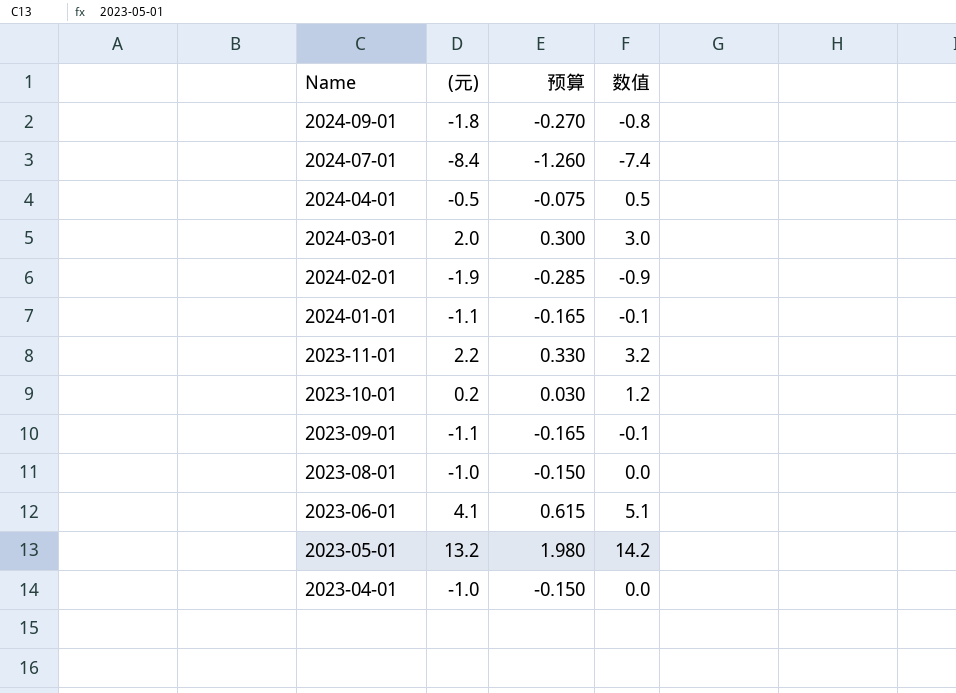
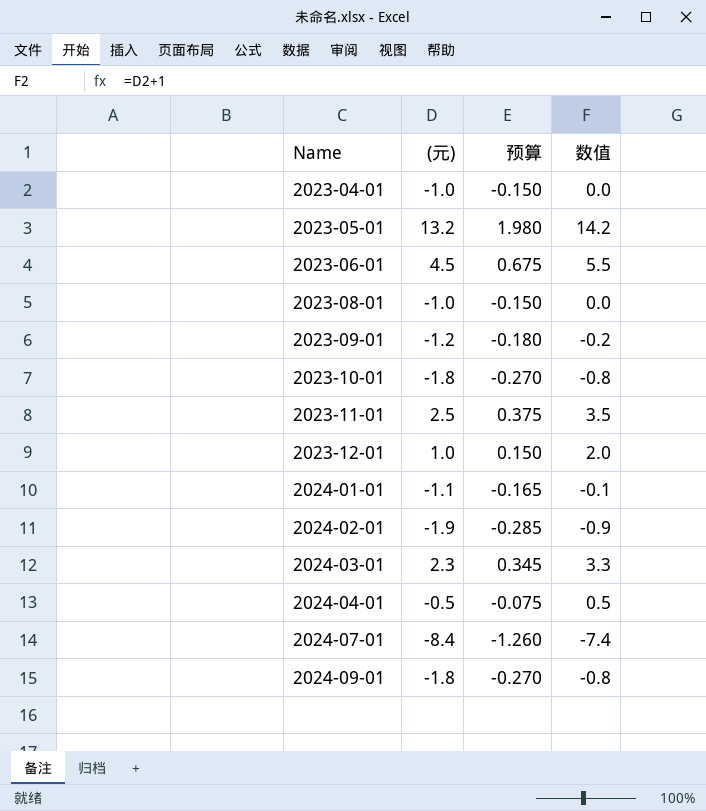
row order: Name descending -> Name ascending
2023-06-01 | (元): 4.1 -> 4.5
2023-06-01 | 预算: 0.615 -> 0.675
2023-06-01 | 数值: 5.1 -> 5.5
2023-09-01 | (元): -1.1 -> -1.2
2023-09-01 | 预算: -0.165 -> -0.180
2023-09-01 | 数值: -0.1 -> -0.2
2023-10-01 | (元): 0.2 -> -1.8
2023-10-01 | 预算: 0.030 -> -0.270
2023-10-01 | 数值: 1.2 -> -0.8
2023-11-01 | (元): 2.2 -> 2.5
2023-11-01 | 预算: 0.330 -> 0.375
2023-11-01 | 数值: 3.2 -> 3.5
row 2023-12-01: none -> 1.0 | 0.150 | 2.0
2024-03-01 | (元): 2.0 -> 2.3
2024-03-01 | 预算: 0.300 -> 0.345
2024-03-01 | 数值: 3.0 -> 3.3

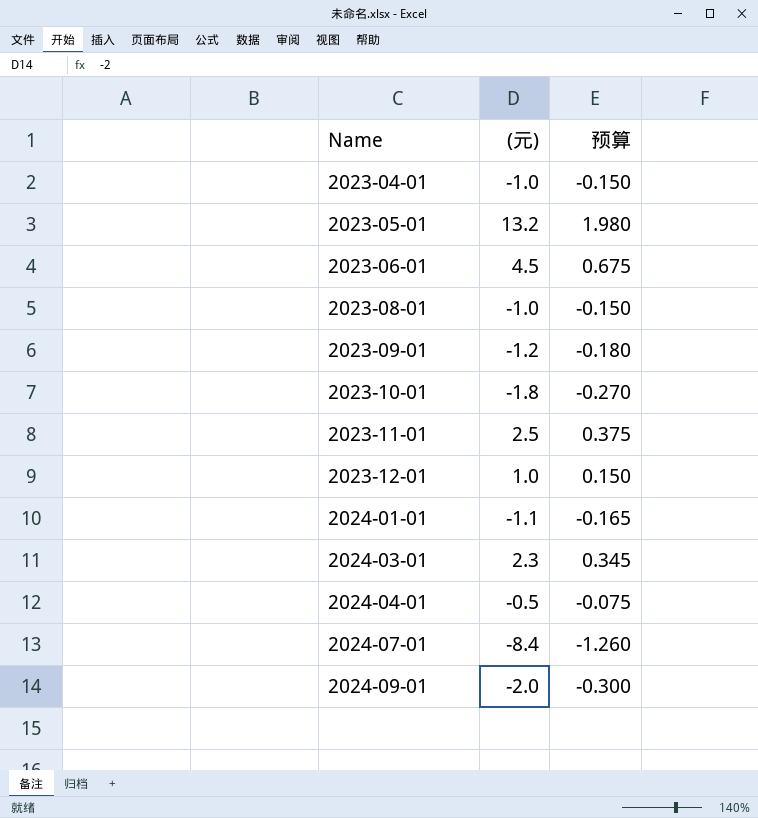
column 数值 | formula: [(元)] + 1 -> none
row 2024-02-01: -1.9 | -0.285 | -0.9 -> none
2024-09-01 | (元): -1.8 -> -2.0
2024-09-01 | 预算: -0.270 -> -0.300

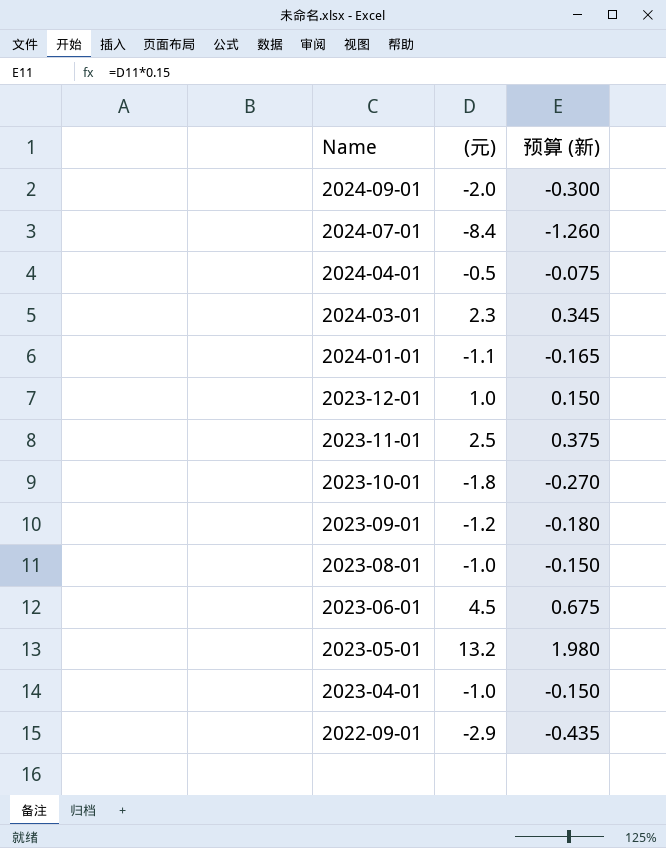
row order: Name ascending -> Name descending
column name: 预算 -> 预算 (新)
row 2022-09-01: none -> -2.9 | -0.435

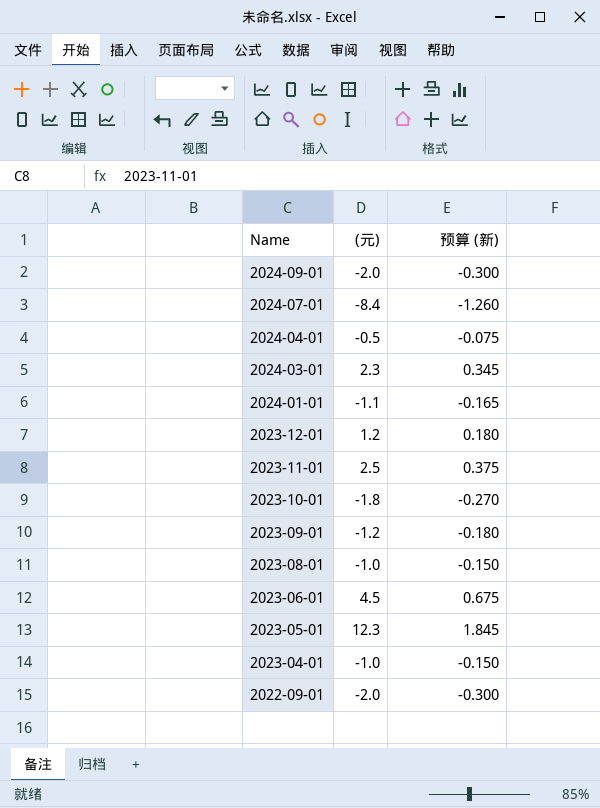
2023-12-01 | (元): 1.0 -> 1.2
2023-12-01 | 预算 (新): 0.150 -> 0.180
2023-05-01 | (元): 13.2 -> 12.3
2023-05-01 | 预算 (新): 1.980 -> 1.845
2022-09-01 | (元): -2.9 -> -2.0
2022-09-01 | 预算 (新): -0.435 -> -0.300

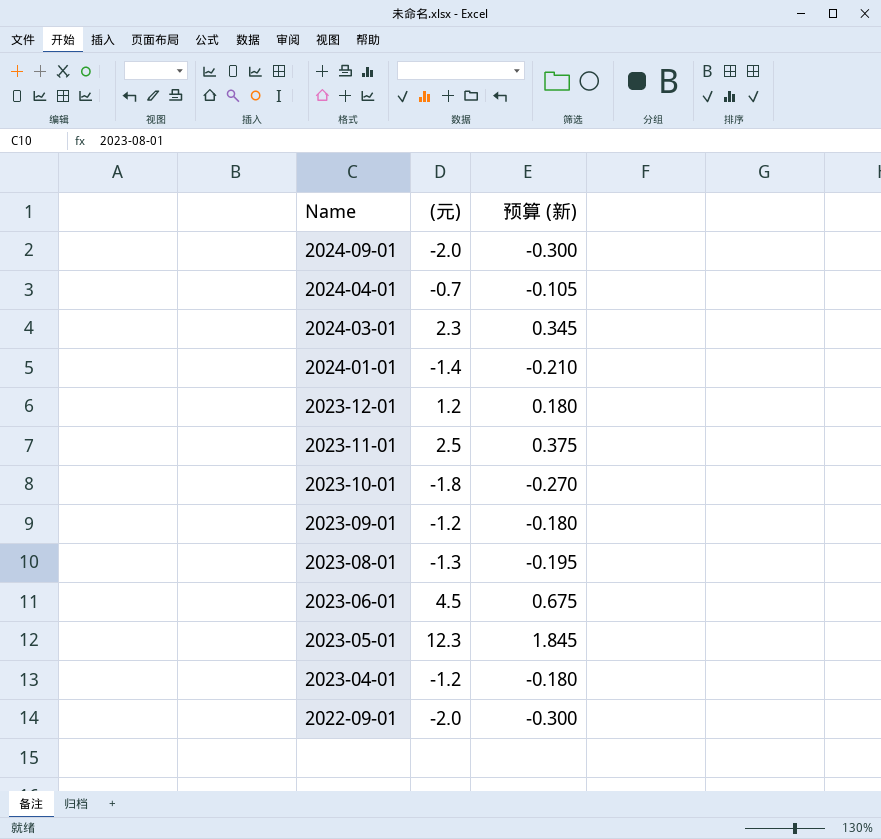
row 2024-07-01: -8.4 | -1.260 -> none
2024-04-01 | (元): -0.5 -> -0.7
2024-04-01 | 预算 (新): -0.075 -> -0.105
2024-01-01 | (元): -1.1 -> -1.4
2024-01-01 | 预算 (新): -0.165 -> -0.210
2023-08-01 | (元): -1.0 -> -1.3
2023-08-01 | 预算 (新): -0.150 -> -0.195
2023-04-01 | (元): -1.0 -> -1.2
2023-04-01 | 预算 (新): -0.150 -> -0.180

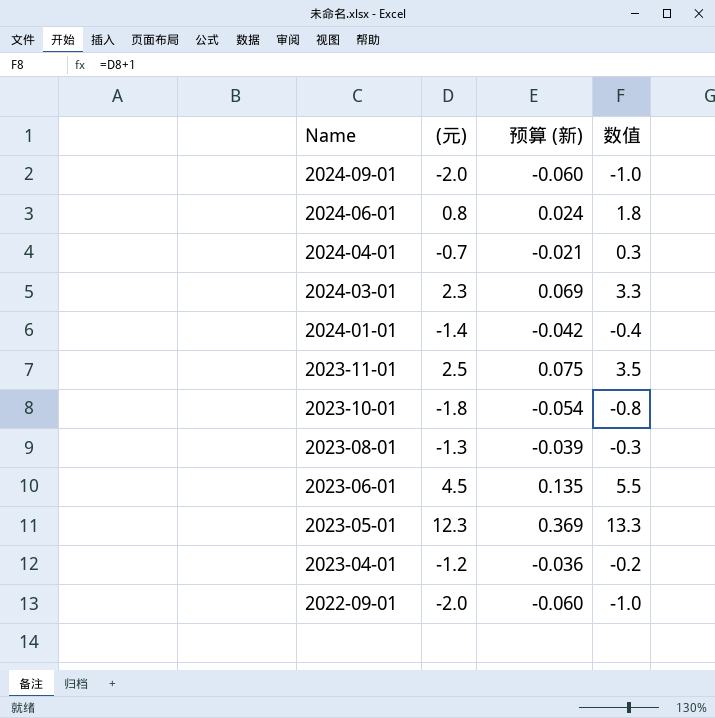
column 预算 (新) | formula: [(元)] * 0.15 -> [(元)] * 0.03
column 数值 | formula: none -> [(元)] + 1
row 2023-12-01: 1.2 | 0.180 -> none
row 2023-09-01: -1.2 | -0.180 -> none
row 2024-06-01: none -> 0.8 | 0.024 | 1.8

